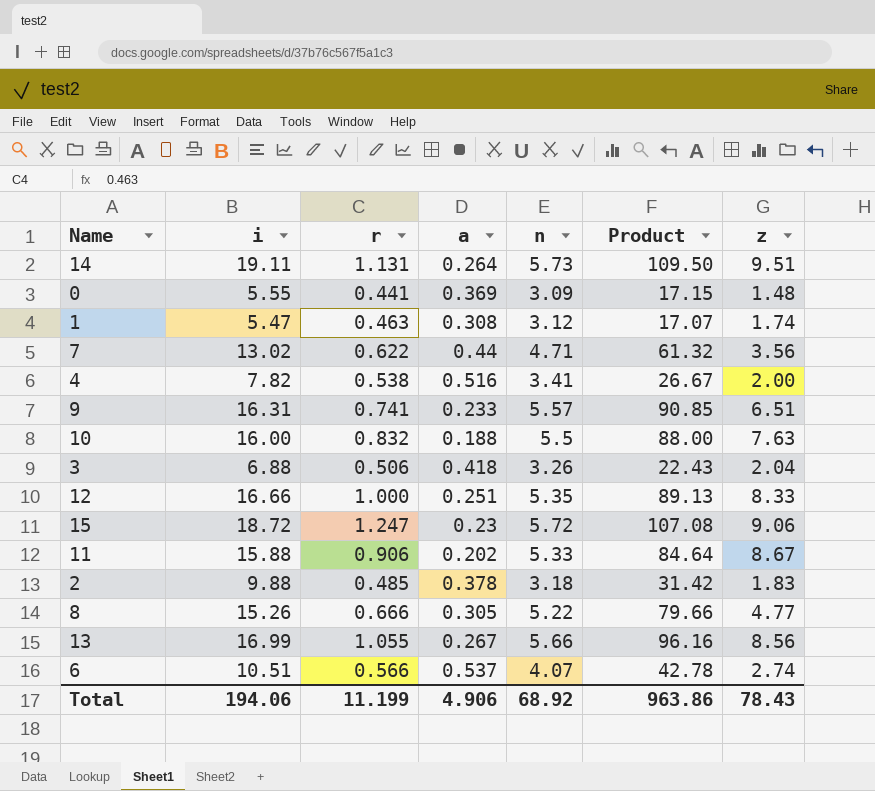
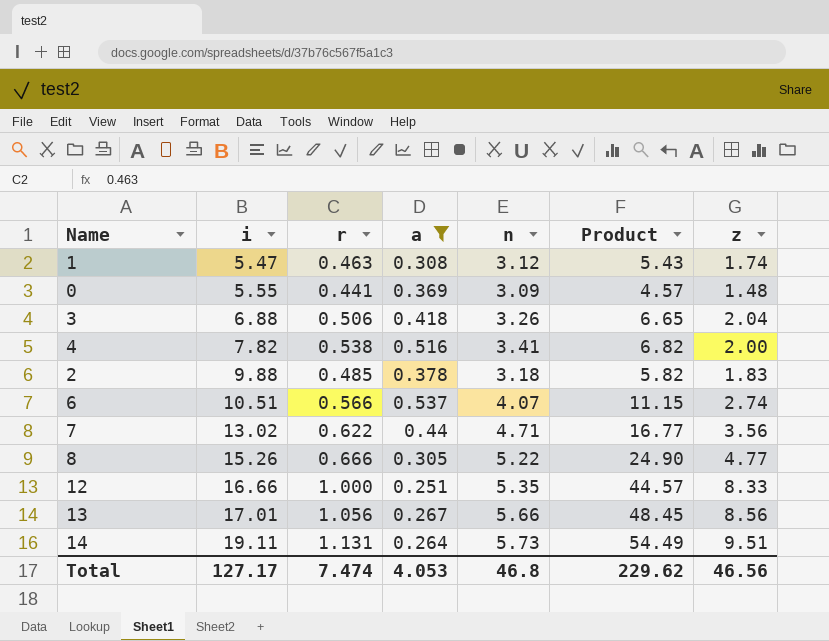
filter: none -> a >= 0.251
row order: none -> i ascending
column Product | formula: [i] * [n] -> [n] * [z]
13 | i: 16.99 -> 17.01
13 | r: 1.055 -> 1.056
Total | i: 194.06 -> 127.17
Total | r: 11.199 -> 7.474
Total | a: 4.906 -> 4.053
Total | n: 68.92 -> 46.8
Total | Product: 963.86 -> 229.62
Total | z: 78.43 -> 46.56

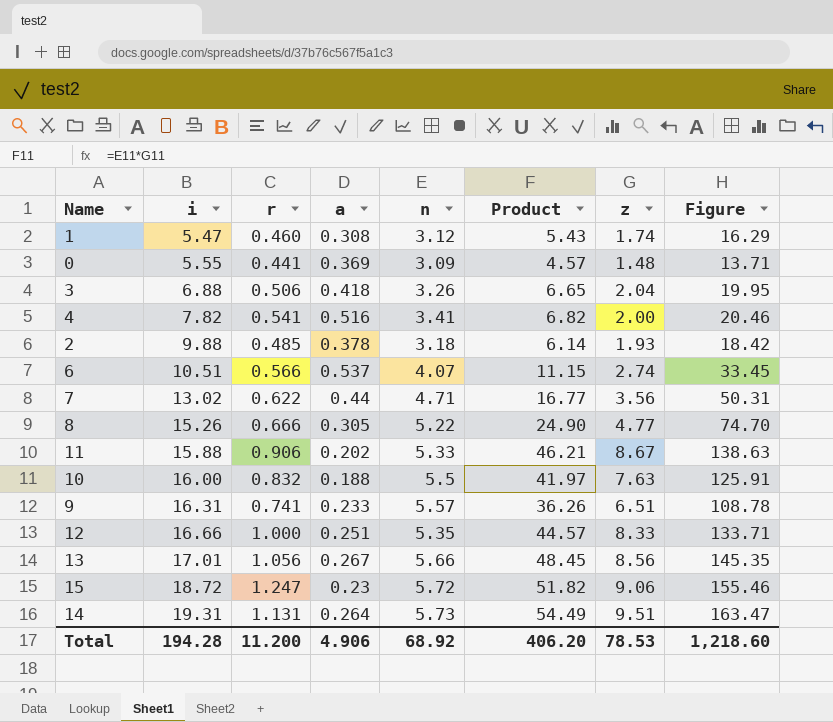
filter: a >= 0.251 -> none
column Figure | formula: none -> [Product] * 3
1 | r: 0.463 -> 0.460
4 | r: 0.538 -> 0.541
2 | Product: 5.82 -> 6.14
2 | z: 1.83 -> 1.93
14 | i: 19.11 -> 19.31
Total | i: 127.17 -> 194.28
Total | r: 7.474 -> 11.200
Total | a: 4.053 -> 4.906
Total | n: 46.8 -> 68.92
Total | Product: 229.62 -> 406.20
Total | z: 46.56 -> 78.53

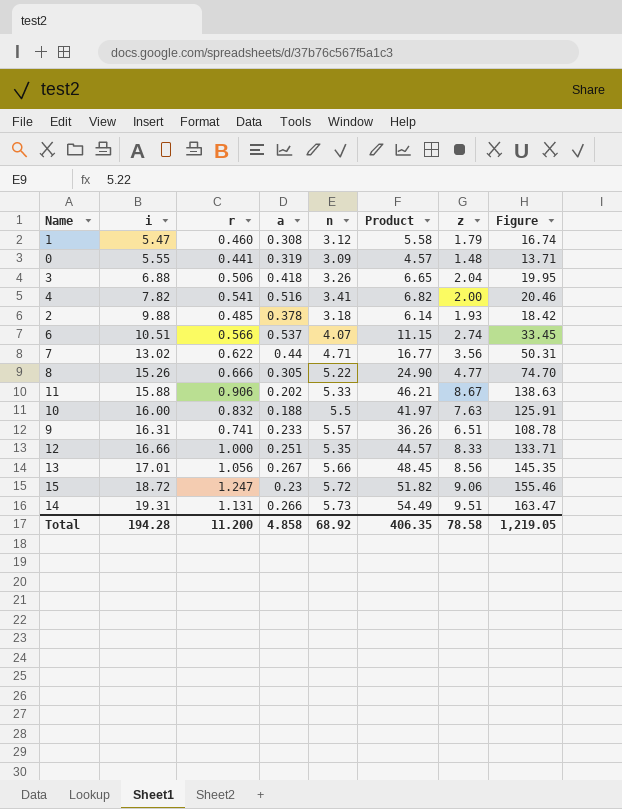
1 | Product: 5.43 -> 5.58
1 | z: 1.74 -> 1.79
1 | Figure: 16.29 -> 16.74
0 | a: 0.369 -> 0.319
14 | a: 0.264 -> 0.266
Total | a: 4.906 -> 4.858
Total | Product: 406.20 -> 406.35
Total | z: 78.53 -> 78.58
Total | Figure: 1,218.60 -> 1,219.05

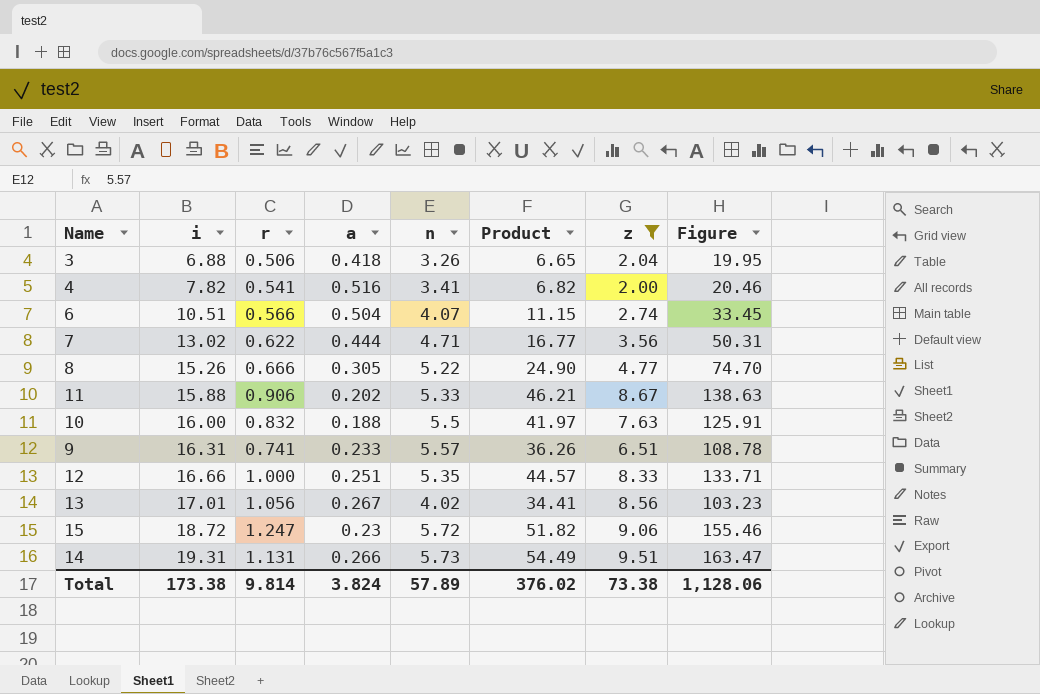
filter: none -> z >= 2.00
6 | a: 0.537 -> 0.504
7 | a: 0.44 -> 0.444
13 | n: 5.66 -> 4.02
13 | Product: 48.45 -> 34.41
13 | Figure: 145.35 -> 103.23
Total | i: 194.28 -> 173.38
Total | r: 11.200 -> 9.814
Total | a: 4.858 -> 3.824
Total | n: 68.92 -> 57.89
Total | Product: 406.35 -> 376.02
Total | z: 78.58 -> 73.38
Total | Figure: 1,219.05 -> 1,128.06

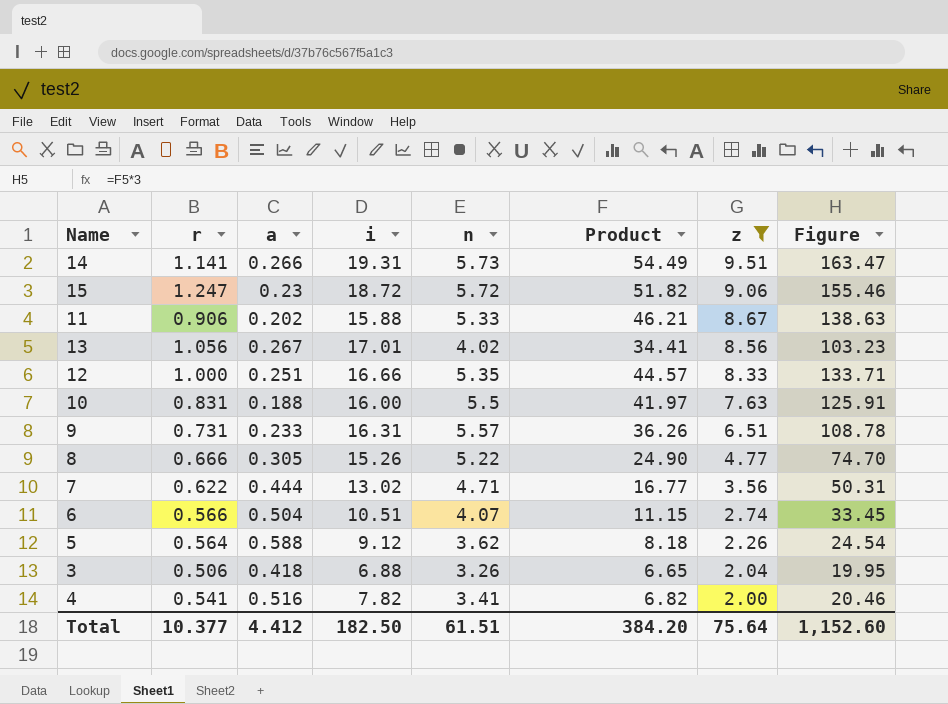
row order: i ascending -> z descending
column i | position: 2 -> 4
14 | r: 1.131 -> 1.141
10 | r: 0.832 -> 0.831
9 | r: 0.741 -> 0.731
row 5: none -> 0.564 | 0.588 | 9.12 | 3.62 | 8.18 | 2.26 | 24.54
Total | r: 9.814 -> 10.377
Total | a: 3.824 -> 4.412
Total | i: 173.38 -> 182.50
Total | n: 57.89 -> 61.51
Total | Product: 376.02 -> 384.20
Total | z: 73.38 -> 75.64
Total | Figure: 1,128.06 -> 1,152.60

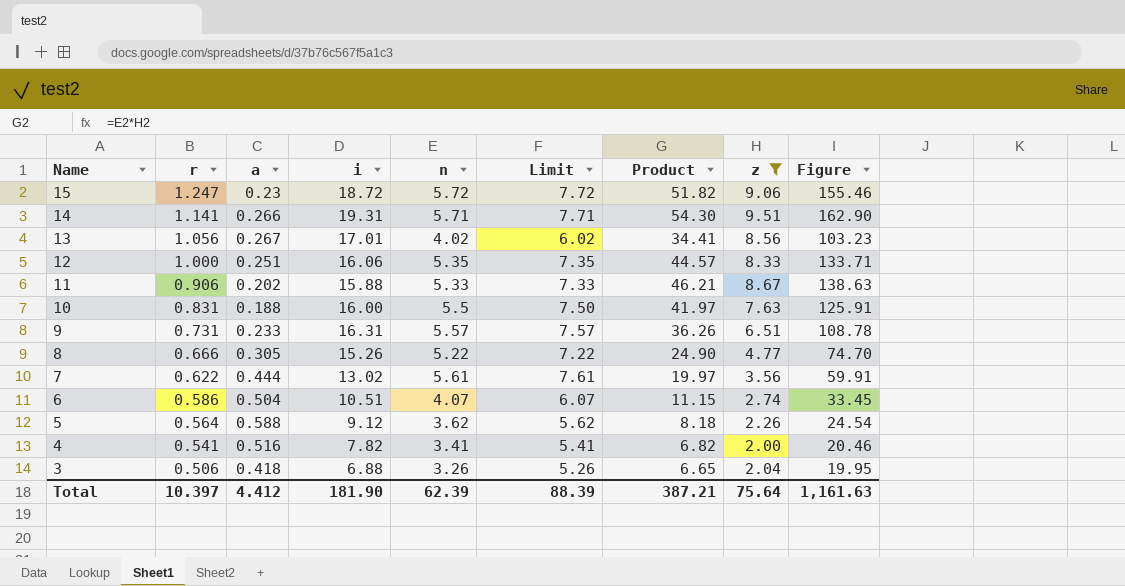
row order: z descending -> Name descending
column Limit | formula: none -> [n] + 2
14 | n: 5.73 -> 5.71
14 | Product: 54.49 -> 54.30
14 | Figure: 163.47 -> 162.90
12 | i: 16.66 -> 16.06
7 | n: 4.71 -> 5.61
7 | Product: 16.77 -> 19.97
7 | Figure: 50.31 -> 59.91
6 | r: 0.566 -> 0.586
Total | r: 10.377 -> 10.397
Total | i: 182.50 -> 181.90
Total | n: 61.51 -> 62.39
Total | Product: 384.20 -> 387.21
Total | Figure: 1,152.60 -> 1,161.63

